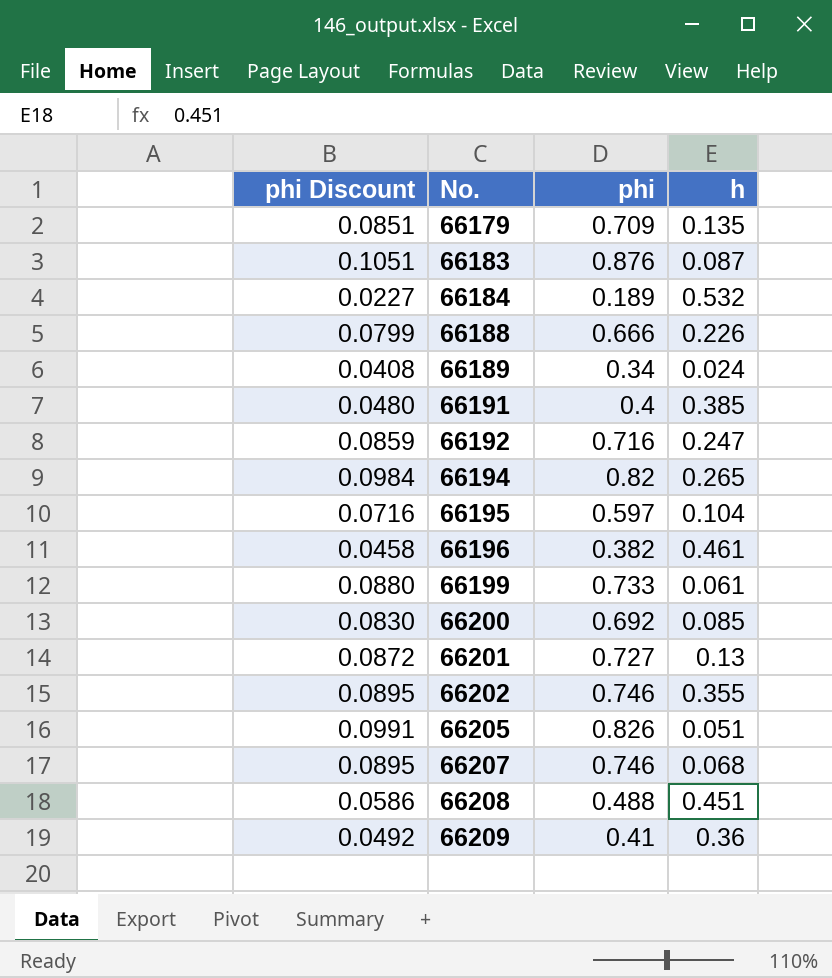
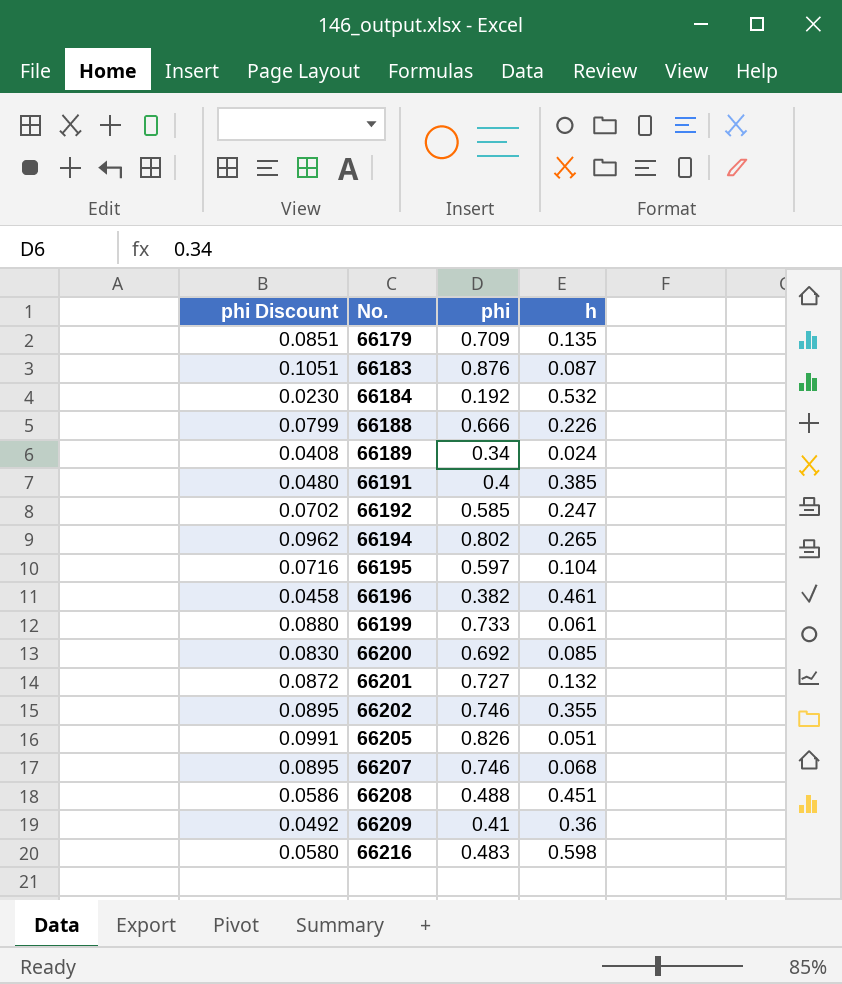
66184 | phi Discount: 0.0227 -> 0.0230
66184 | phi: 0.189 -> 0.192
66192 | phi Discount: 0.0859 -> 0.0702
66192 | phi: 0.716 -> 0.585
66194 | phi Discount: 0.0984 -> 0.0962
66194 | phi: 0.82 -> 0.802
66201 | h: 0.13 -> 0.132
row 66216: none -> 0.0580 | 0.483 | 0.598

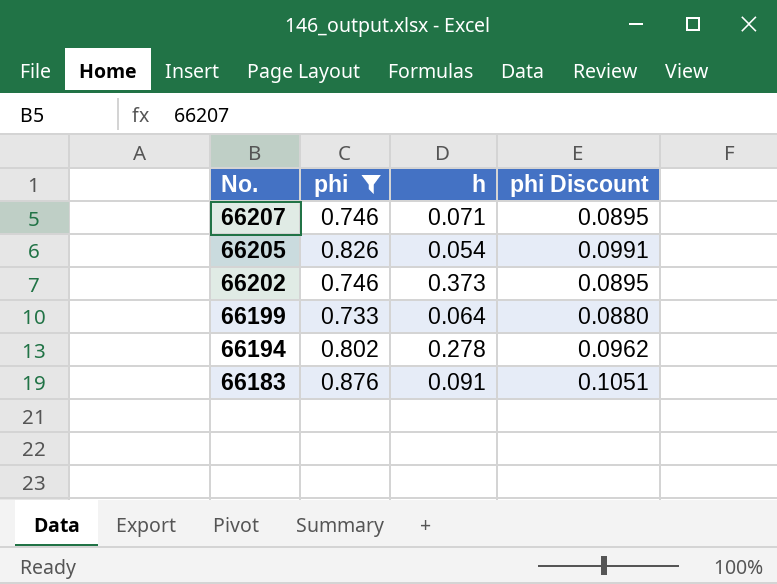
filter: none -> phi >= 0.733
row order: No. ascending -> No. descending
column phi Discount | position: 1 -> 4
66207 | h: 0.068 -> 0.071
66205 | h: 0.051 -> 0.054
66202 | h: 0.355 -> 0.373
66199 | h: 0.061 -> 0.064
66194 | h: 0.265 -> 0.278
66183 | h: 0.087 -> 0.091

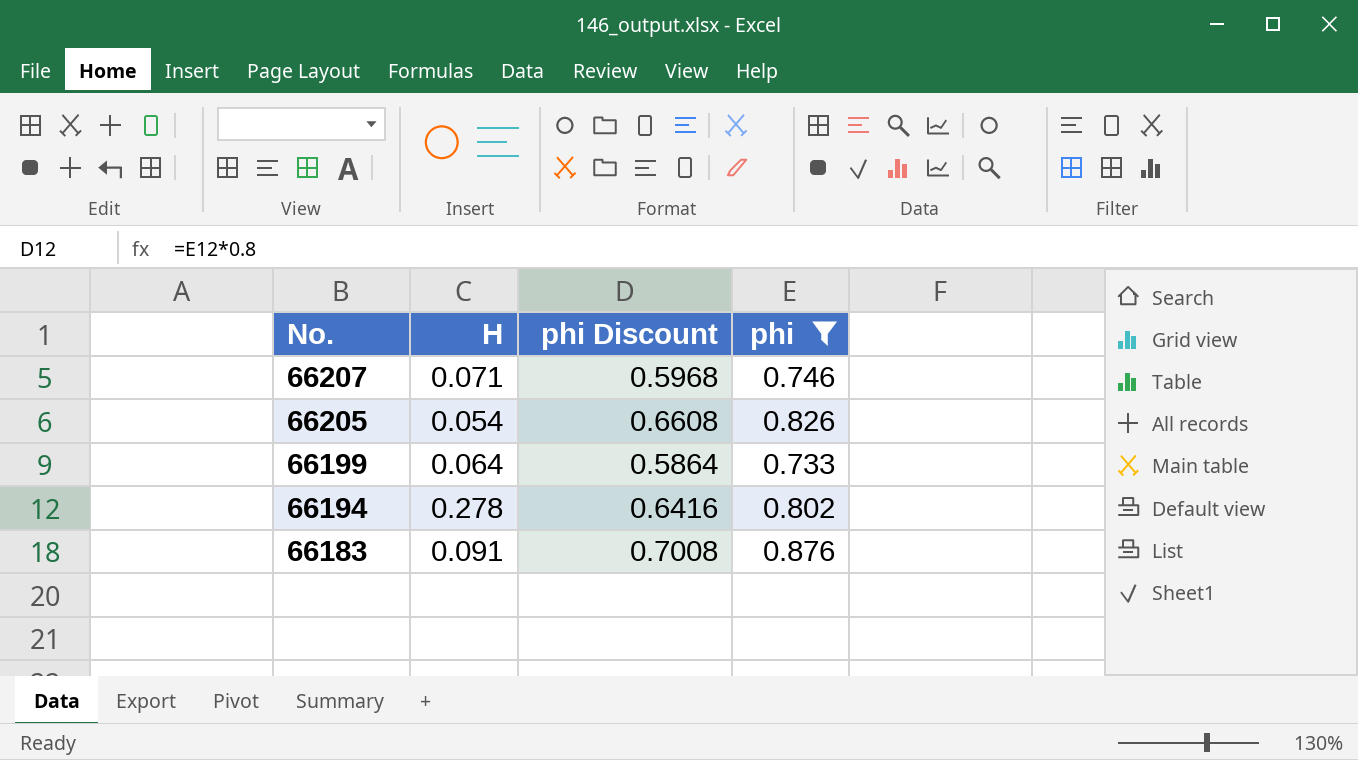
column name: h -> H
column phi Discount | formula: [phi] * 0.12 -> [phi] * 0.8
column phi | position: 2 -> 4
row 66202: 0.746 | 0.373 | 0.0895 -> none

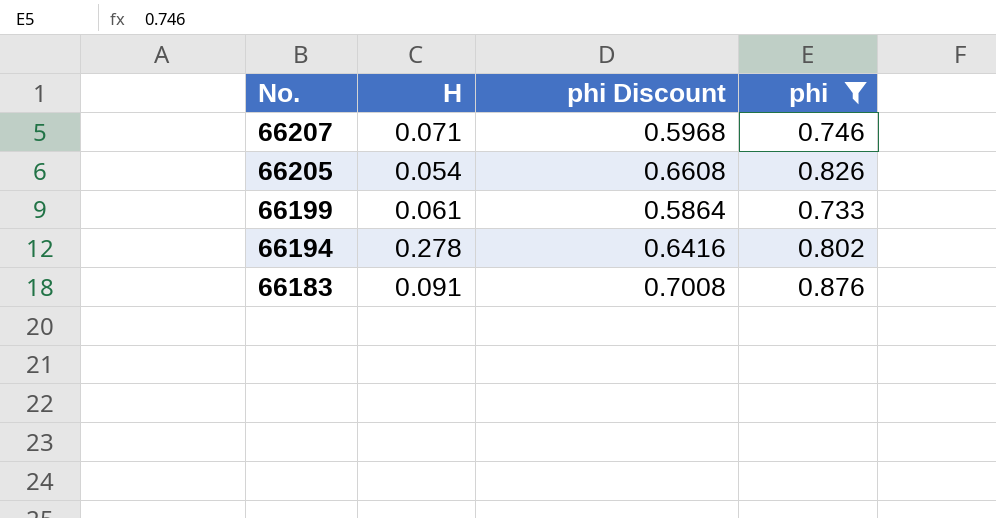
66199 | H: 0.064 -> 0.061

